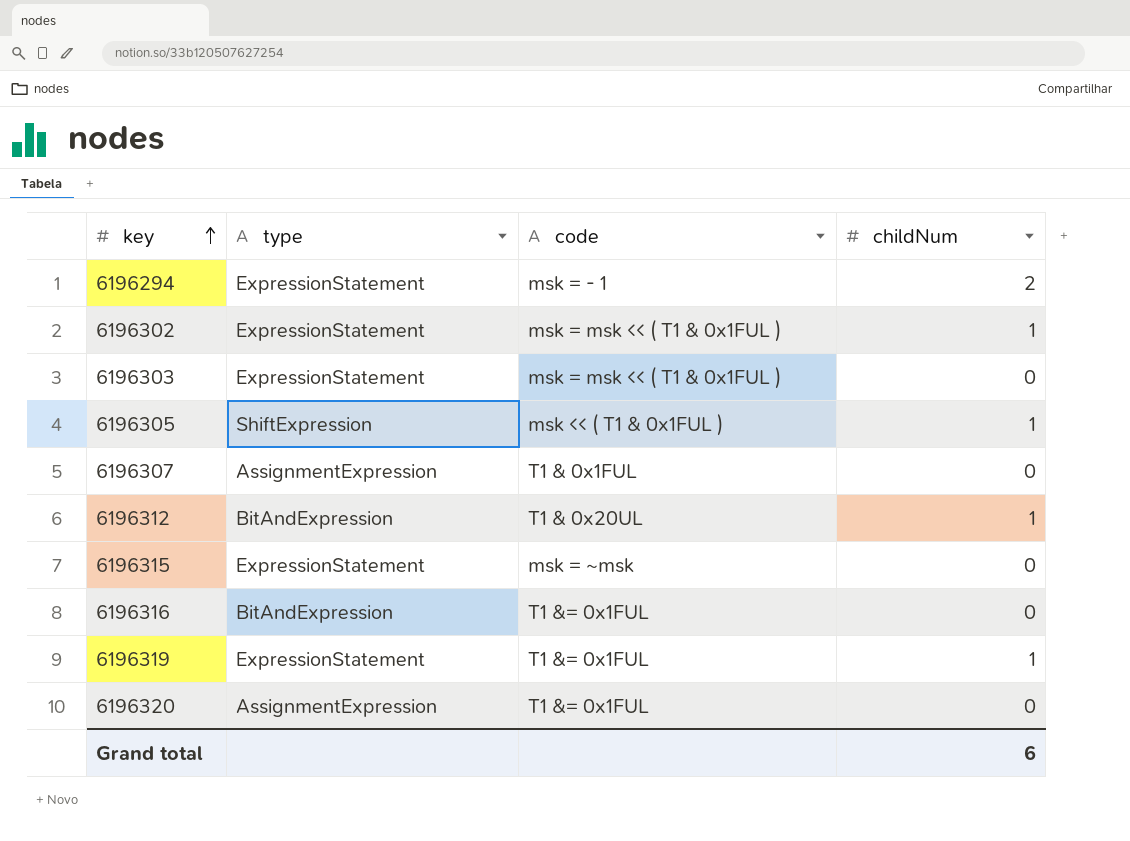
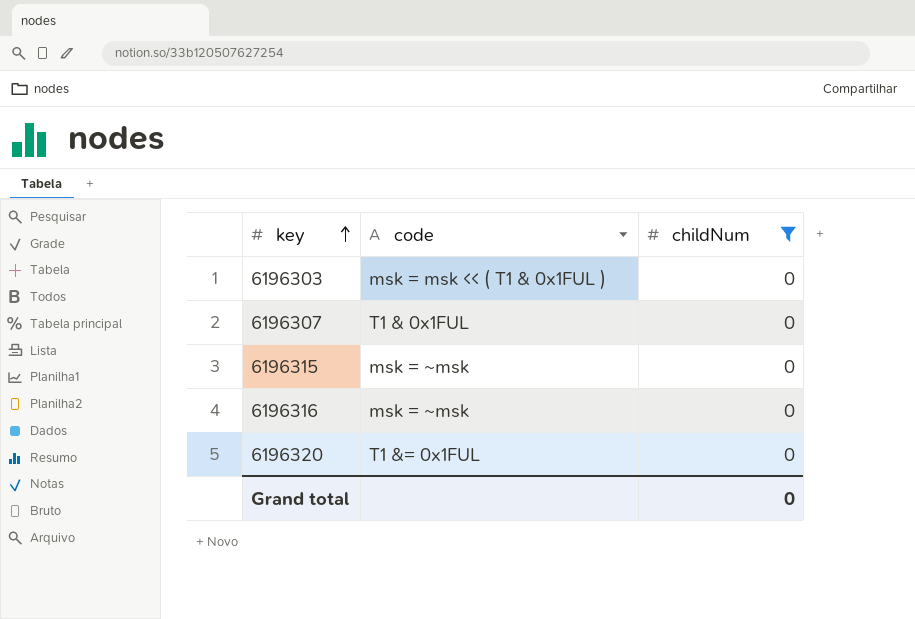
filter: none -> childNum = 0
column type | position: 2 -> none
6196316 | code: T1 &= 0x1FUL -> msk = ~msk
Grand total | childNum: 6 -> 0

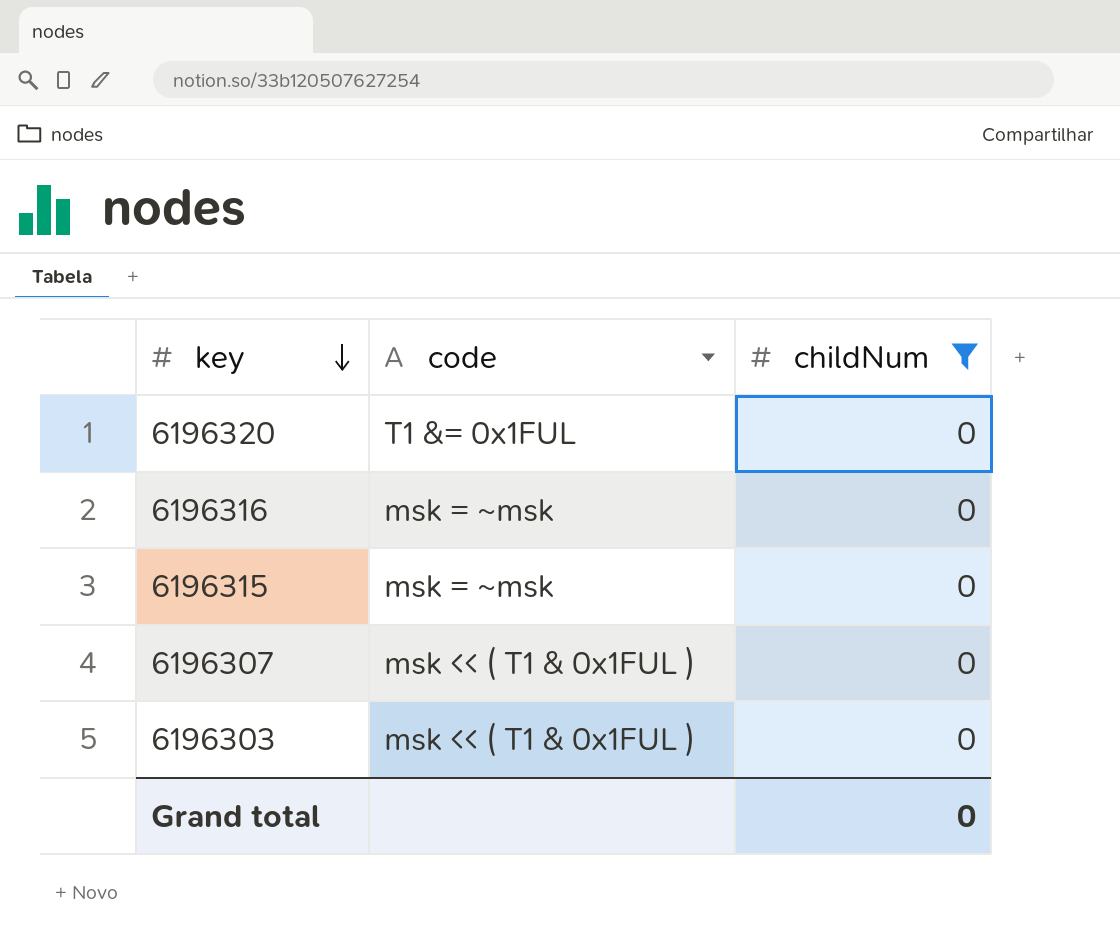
row order: key ascending -> key descending
6196307 | code: T1 & 0x1FUL -> msk << ( T1 & 0x1FUL )
6196303 | code: msk = msk << ( T1 & 0x1FUL ) -> msk << ( T1 & 0x1FUL )

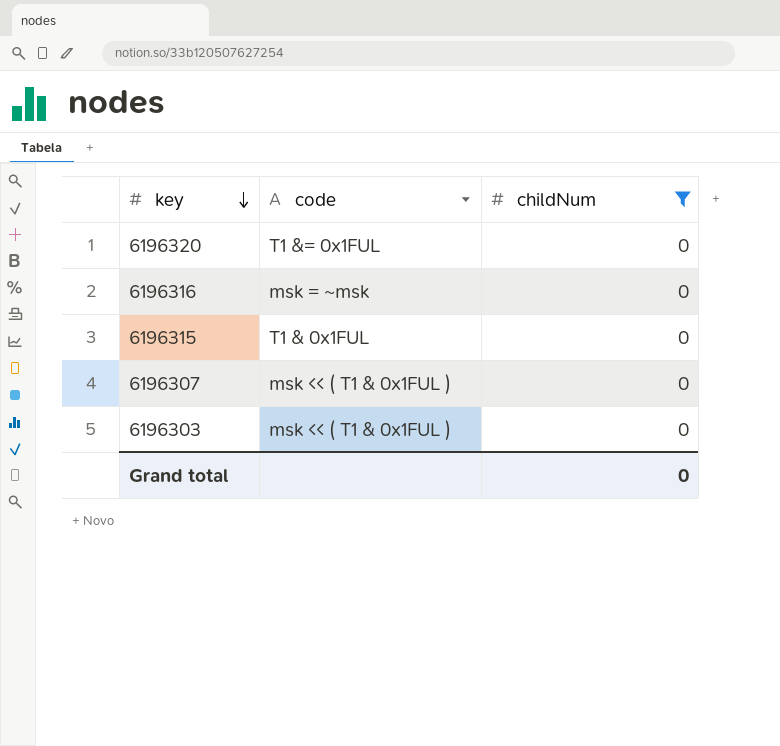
6196315 | code: msk = ~msk -> T1 & 0x1FUL

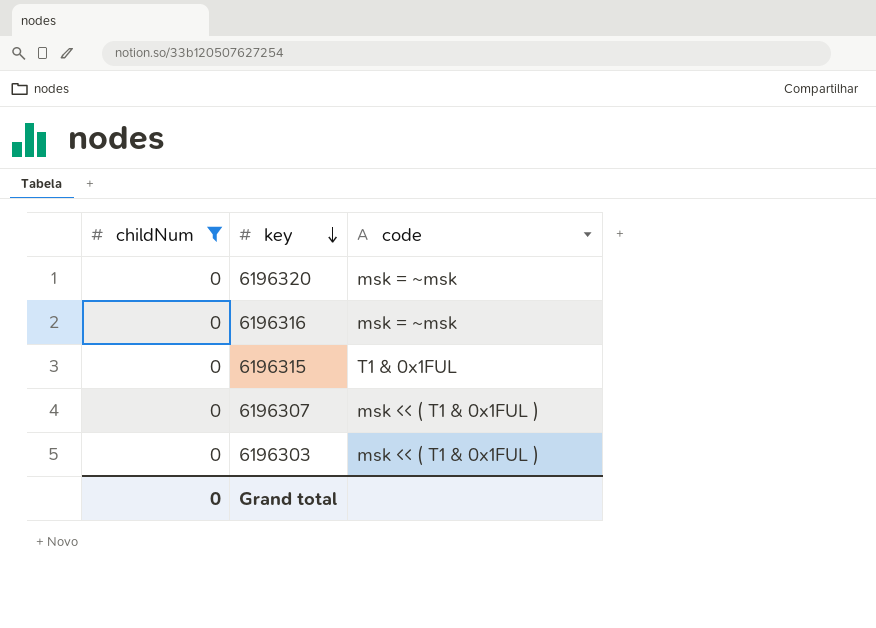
column childNum | position: 3 -> 1
6196320 | code: T1 &= 0x1FUL -> msk = ~msk

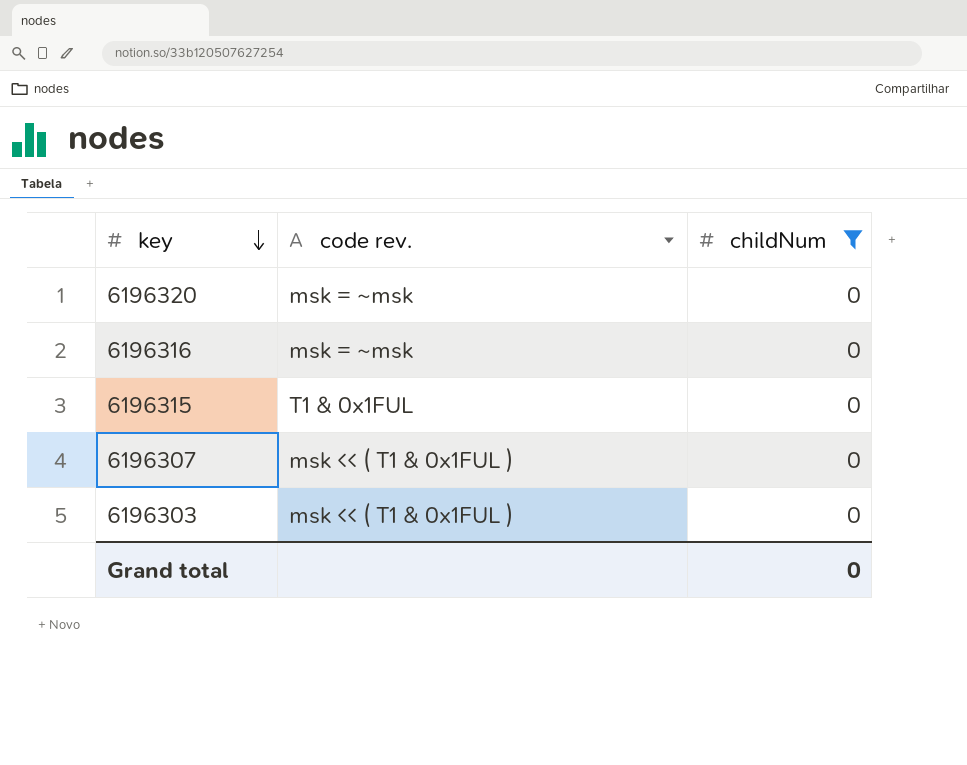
column name: code -> code rev.
column childNum | position: 1 -> 3

